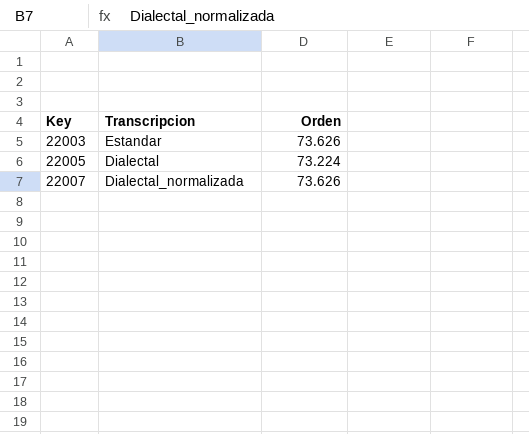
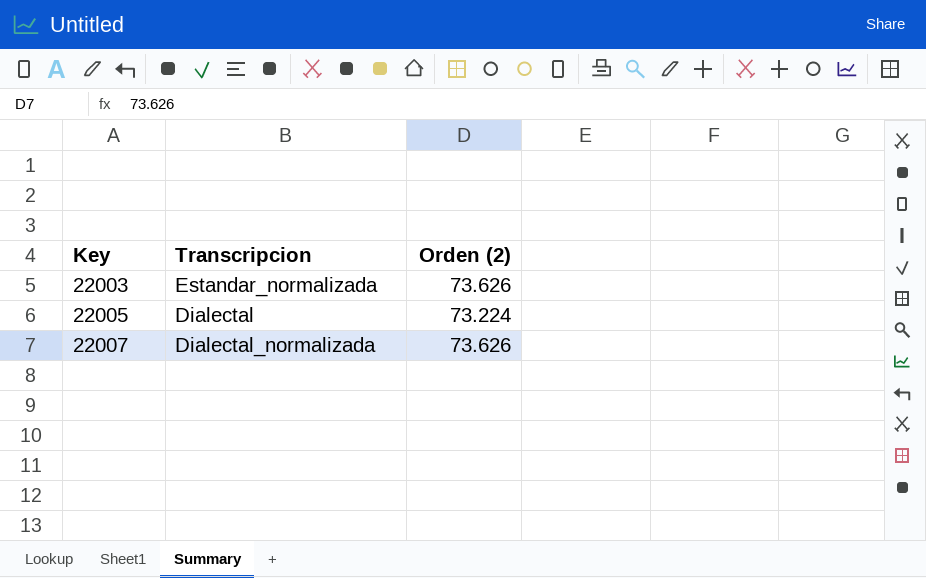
column name: Orden -> Orden (2)
22003 | Transcripcion: Estandar -> Estandar_normalizada

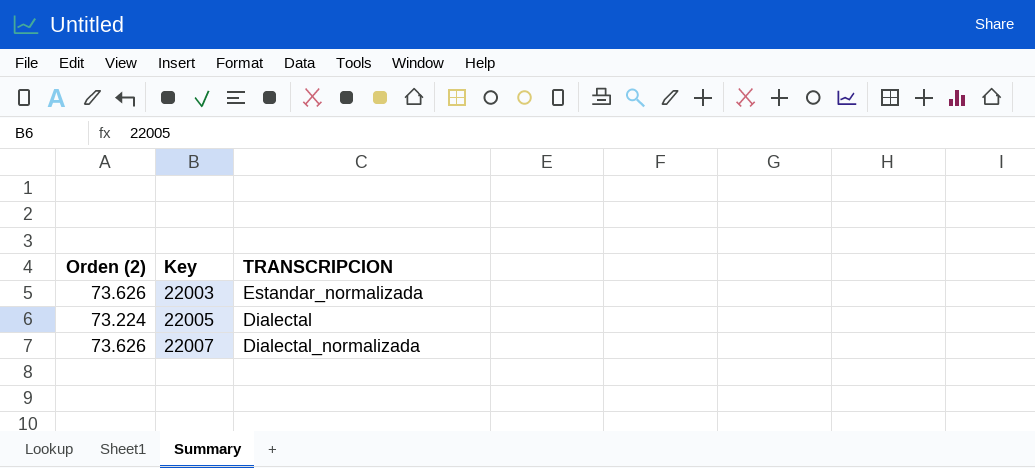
column Orden (2) | position: 3 -> 1
column name: Transcripcion -> TRANSCRIPCION

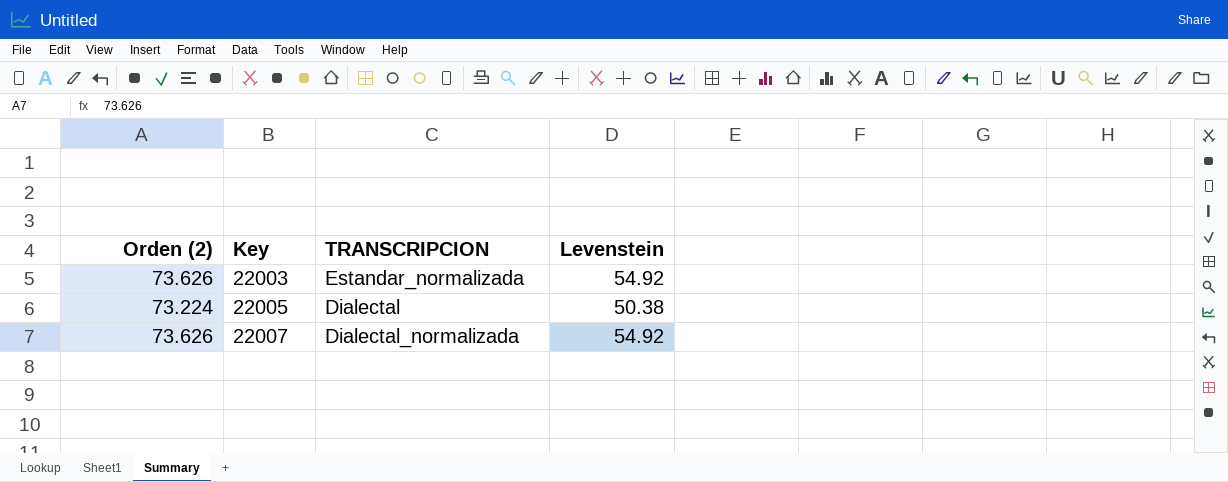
column Levenstein | position: none -> 4

